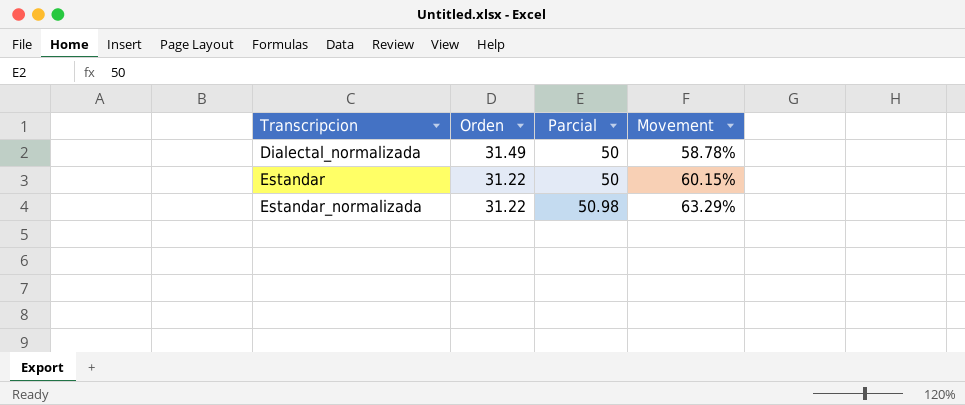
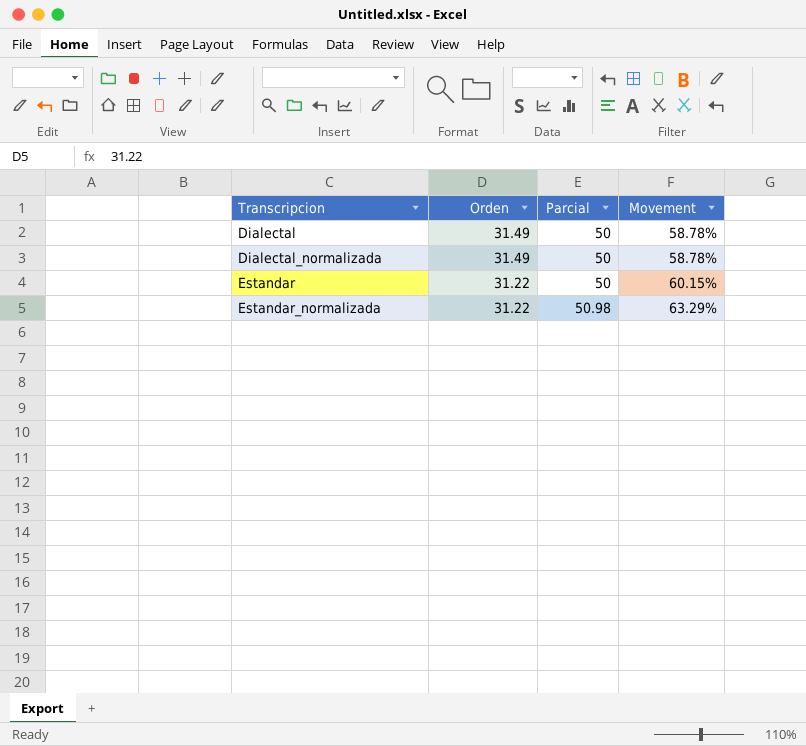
row Dialectal: none -> 31.49 | 50 | 58.78%

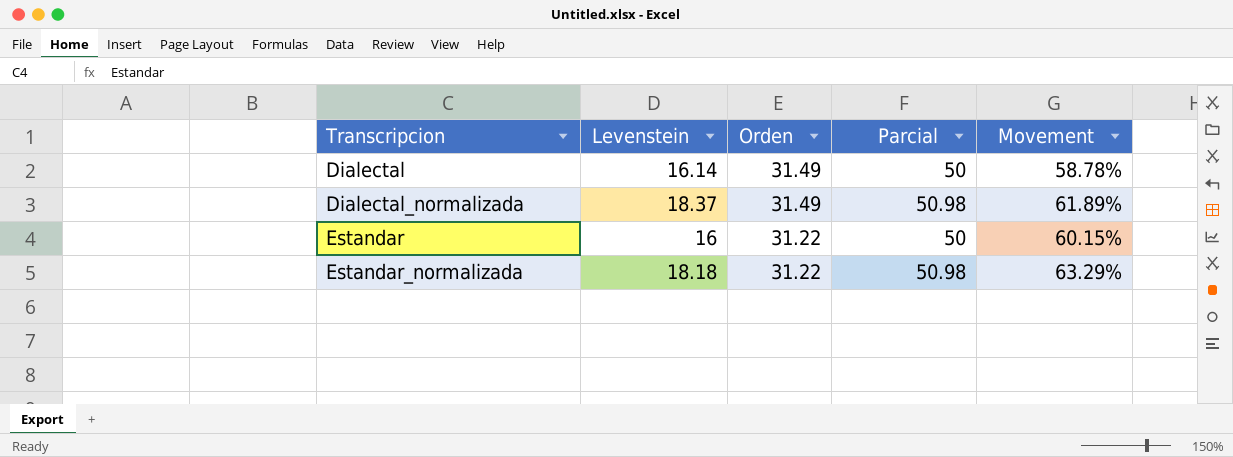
column Levenstein | position: none -> 2
Dialectal_normalizada | Parcial: 50 -> 50.98
Dialectal_normalizada | Movement: 58.78% -> 61.89%

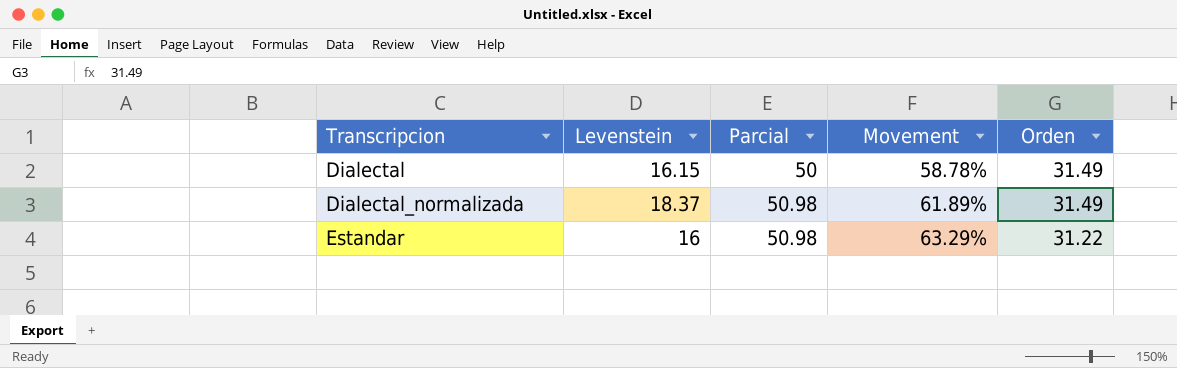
column Orden | position: 3 -> 5
row Estandar_normalizada: 18.18 | 31.22 | 50.98 | 63.29% -> none
Dialectal | Levenstein: 16.14 -> 16.15
Estandar | Parcial: 50 -> 50.98
Estandar | Movement: 60.15% -> 63.29%

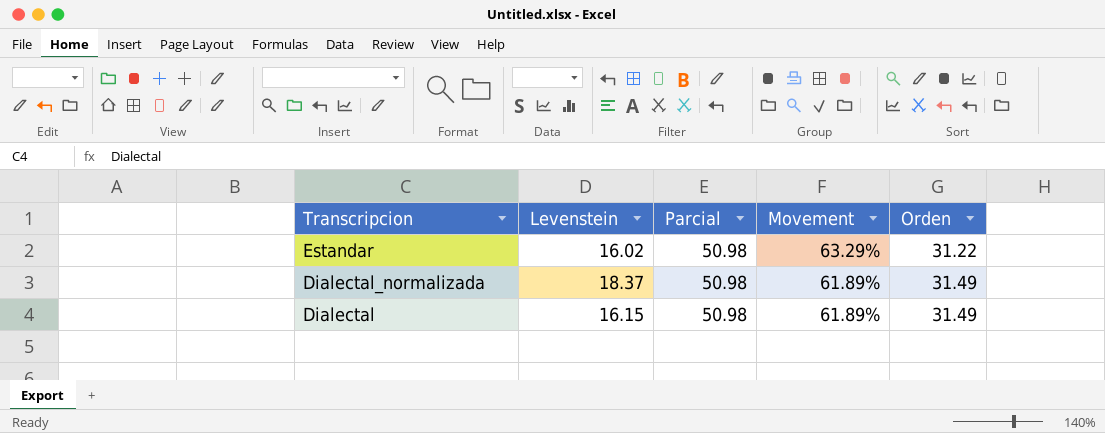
row order: Transcripcion ascending -> Transcripcion descending
Estandar | Levenstein: 16 -> 16.02
Dialectal | Parcial: 50 -> 50.98
Dialectal | Movement: 58.78% -> 61.89%

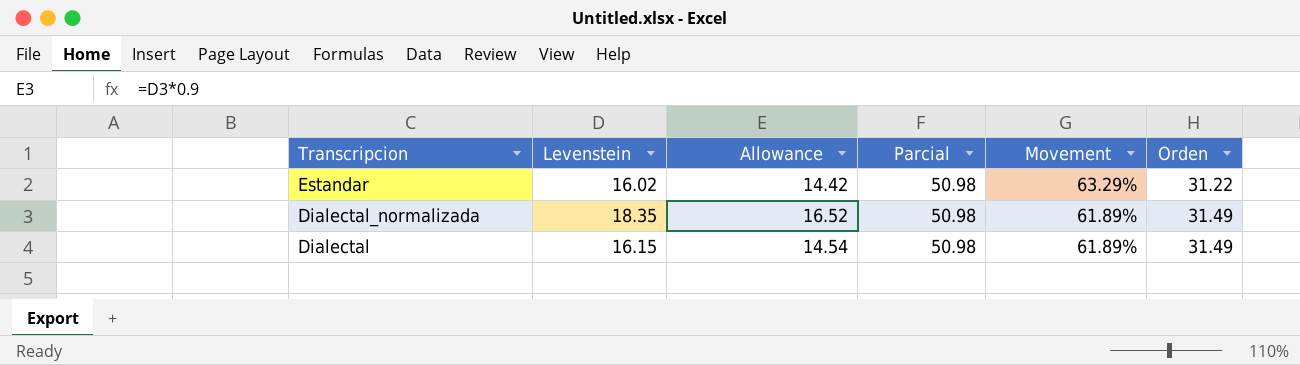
column Allowance | formula: none -> [Levenstein] * 0.9
Dialectal_normalizada | Levenstein: 18.37 -> 18.35

